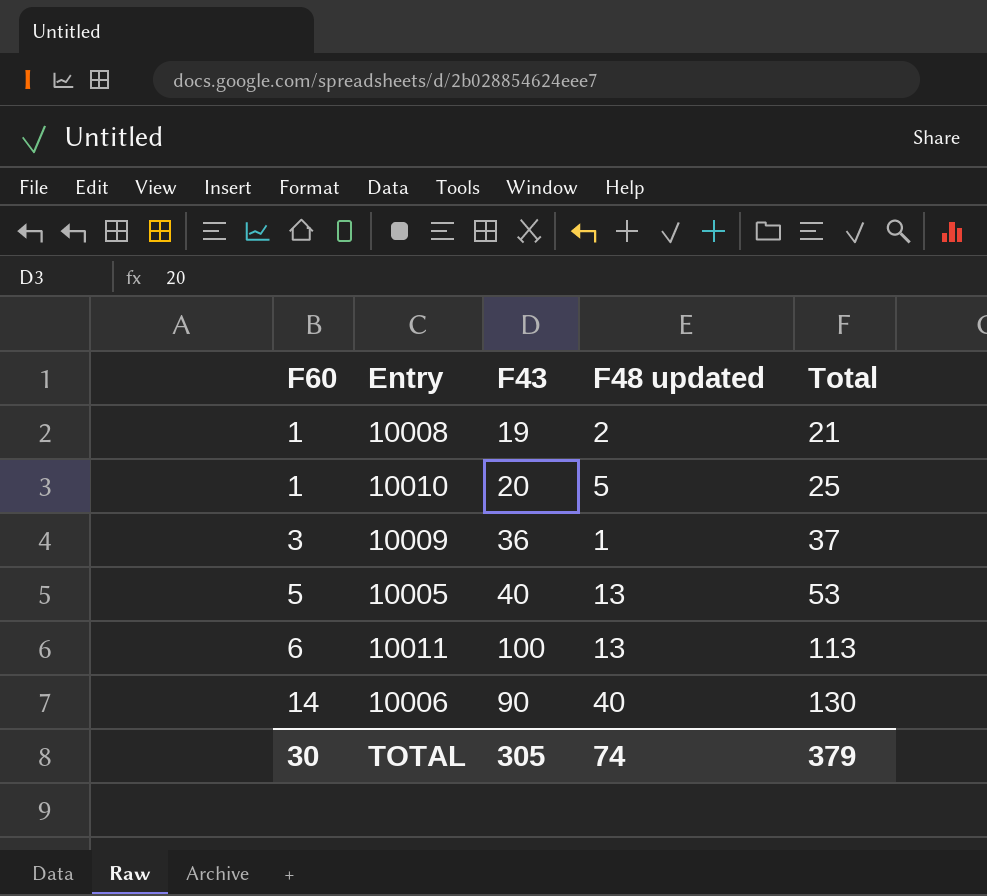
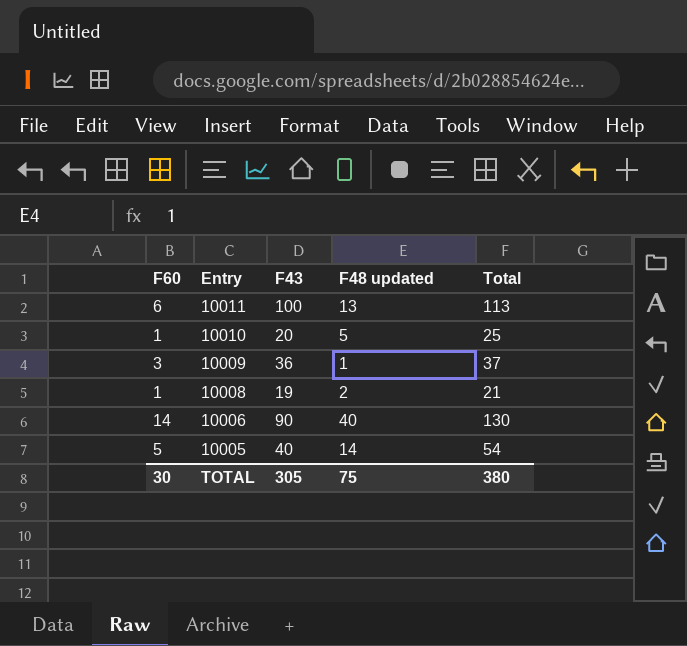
row order: F60 ascending -> Entry descending
10005 | F48 updated: 13 -> 14
10005 | Total: 53 -> 54
TOTAL | F48 updated: 74 -> 75
TOTAL | Total: 379 -> 380

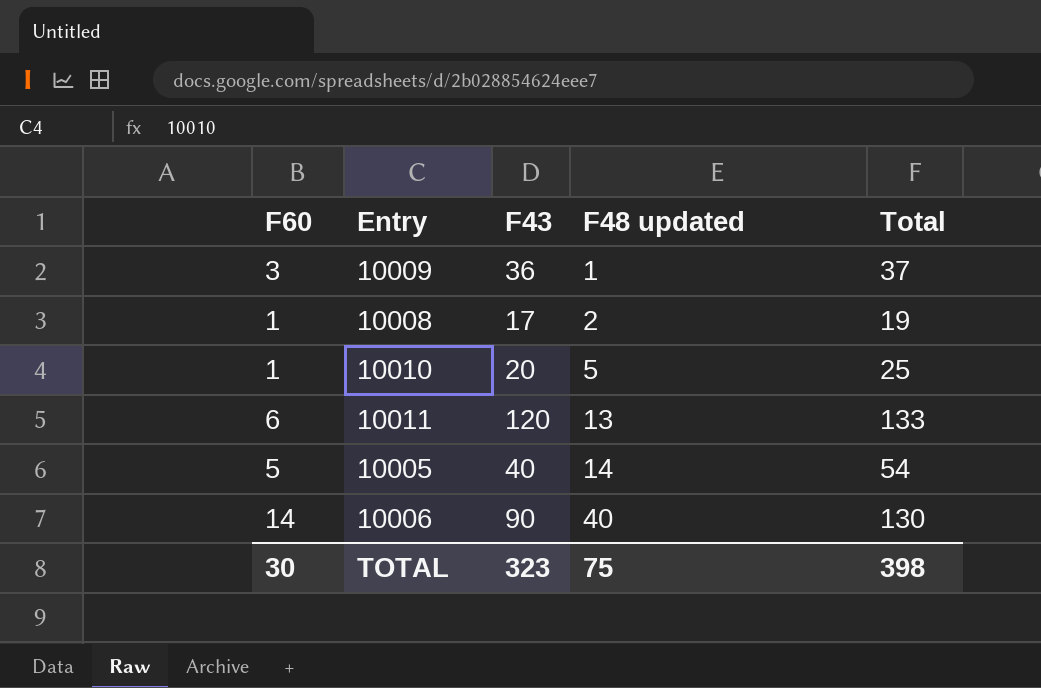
row order: Entry descending -> F48 updated ascending
10008 | F43: 19 -> 17
10008 | Total: 21 -> 19
10011 | F43: 100 -> 120
10011 | Total: 113 -> 133
TOTAL | F43: 305 -> 323
TOTAL | Total: 380 -> 398

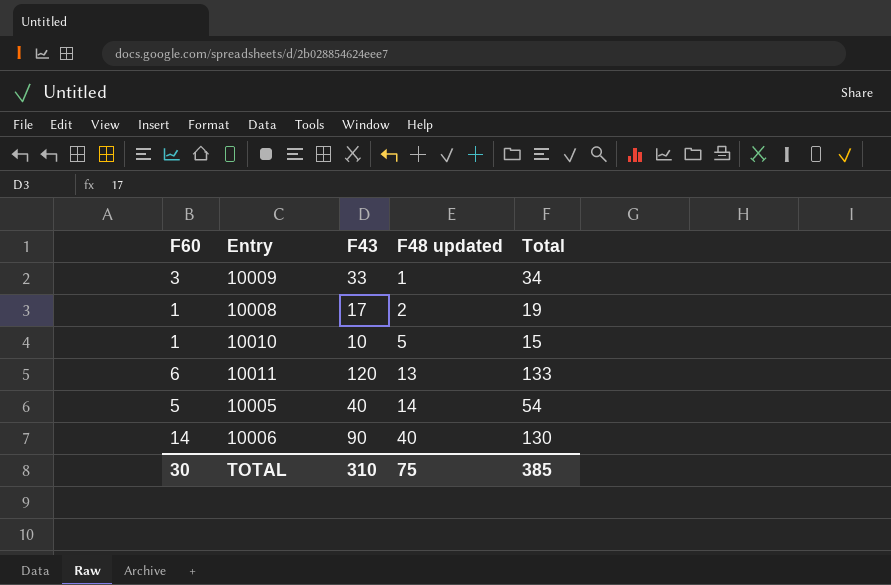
10009 | F43: 36 -> 33
10009 | Total: 37 -> 34
10010 | F43: 20 -> 10
10010 | Total: 25 -> 15
TOTAL | F43: 323 -> 310
TOTAL | Total: 398 -> 385

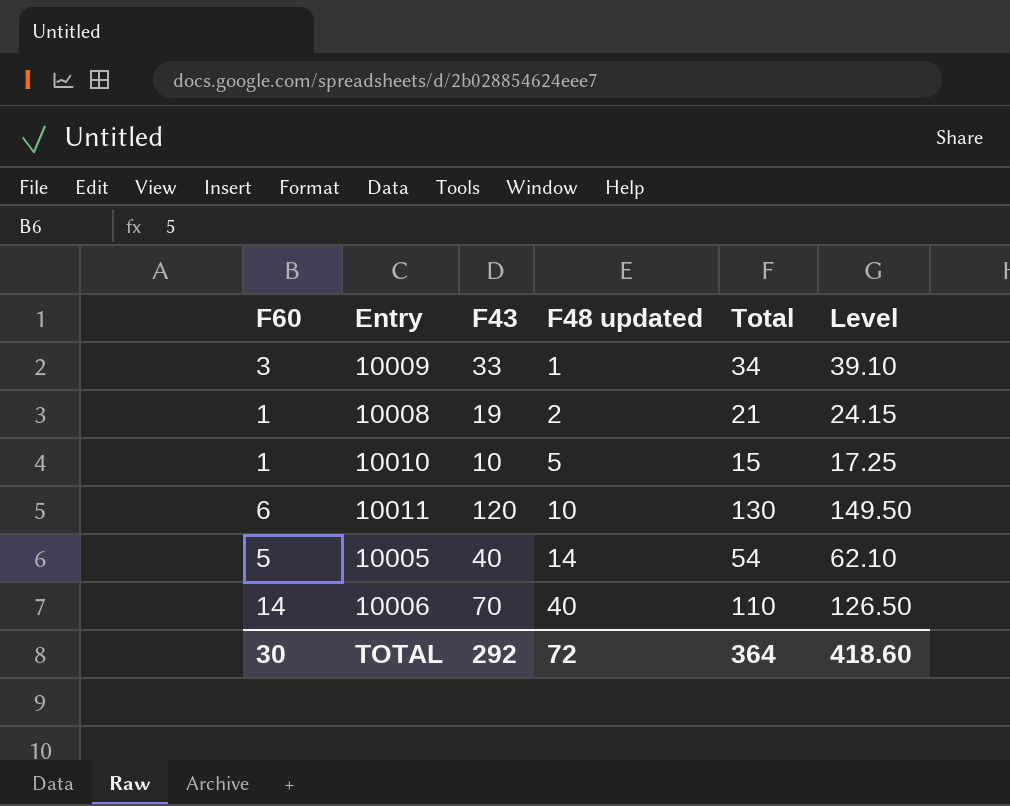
column Level | formula: none -> [Total] * 1.15
10008 | F43: 17 -> 19
10008 | Total: 19 -> 21
10011 | F48 updated: 13 -> 10
10011 | Total: 133 -> 130
10006 | F43: 90 -> 70
10006 | Total: 130 -> 110
TOTAL | F43: 310 -> 292
TOTAL | F48 updated: 75 -> 72
TOTAL | Total: 385 -> 364

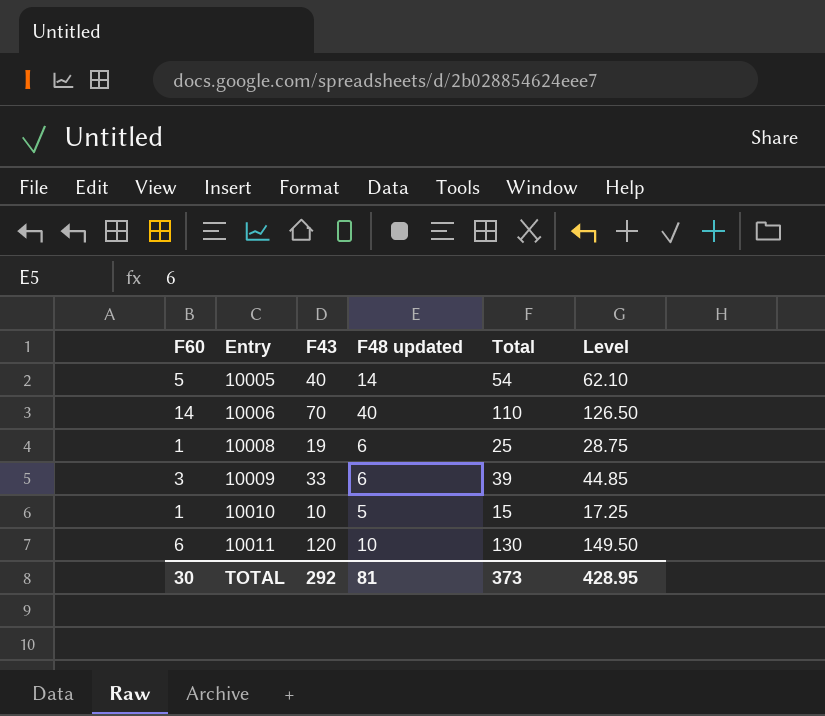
row order: F48 updated ascending -> Entry ascending
10008 | F48 updated: 2 -> 6
10008 | Total: 21 -> 25
10008 | Level: 24.15 -> 28.75
10009 | F48 updated: 1 -> 6
10009 | Total: 34 -> 39
10009 | Level: 39.10 -> 44.85
TOTAL | F48 updated: 72 -> 81
TOTAL | Total: 364 -> 373
TOTAL | Level: 418.60 -> 428.95

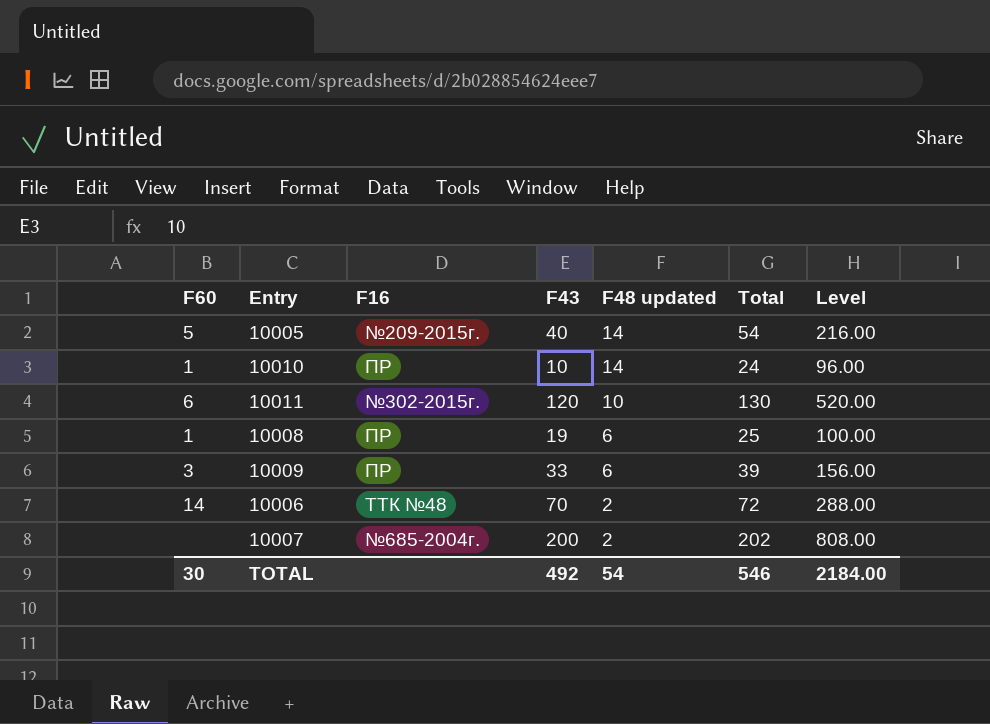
row order: Entry ascending -> F48 updated descending
column F16 | position: none -> 3
column Level | formula: [Total] * 1.15 -> [Total] * 4
10010 | F48 updated: 5 -> 14
10010 | Total: 15 -> 24
10006 | F48 updated: 40 -> 2
10006 | Total: 110 -> 72
row 10007: none -> none | №685-2004г. | 200 | 2 | 202 | 808.00
TOTAL | F43: 292 -> 492
TOTAL | F48 updated: 81 -> 54
TOTAL | Total: 373 -> 546
TOTAL | Level: 428.95 -> 2184.00

